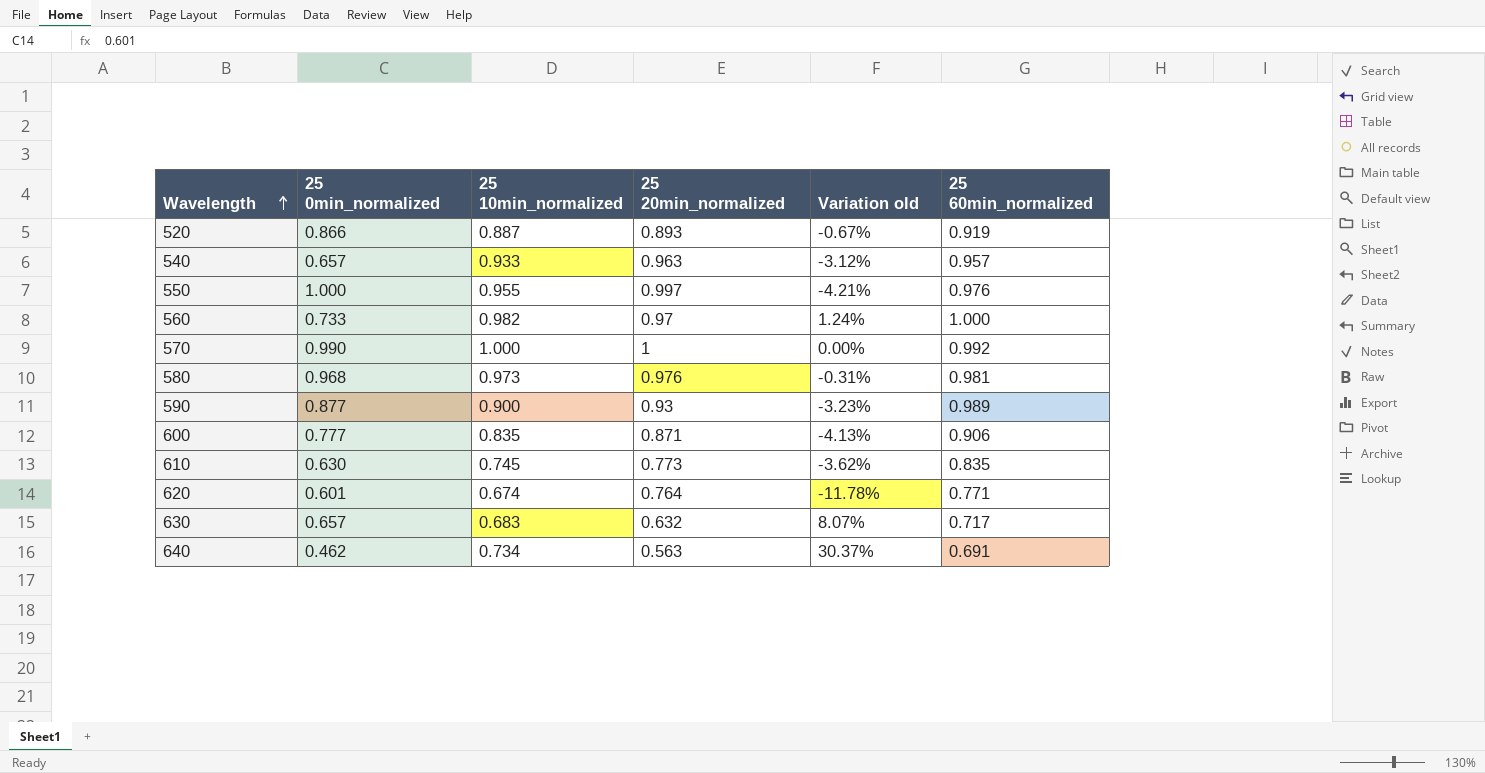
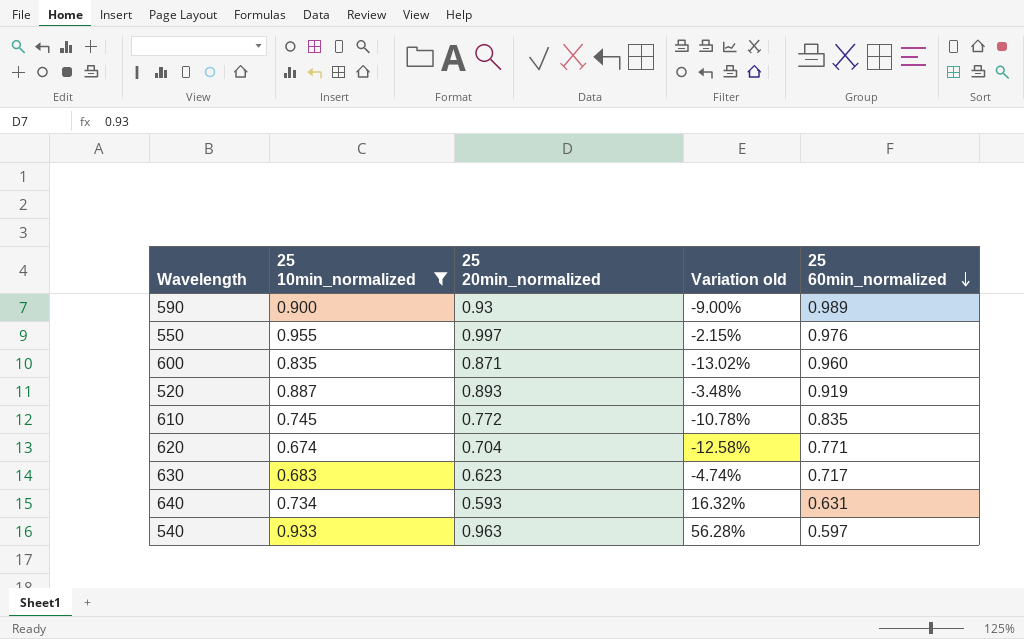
filter: none -> 25 10min_normalized <= 0.955
row order: Wavelength ascending -> 25 60min_normalized descending
column 25 0min_normalized | position: 2 -> none
column Variation old | formula: ([25 10min_normalized] - [25 20min_normalized]) / [25 20min_normalized] -> ([25 10min_normalized] - [25 60min_normalized]) / [25 60min_normalized]
600 | 25 60min_normalized: 0.906 -> 0.960
610 | 25 20min_normalized: 0.773 -> 0.772
620 | 25 20min_normalized: 0.764 -> 0.704
630 | 25 20min_normalized: 0.632 -> 0.623
640 | 25 20min_normalized: 0.563 -> 0.593
640 | 25 60min_normalized: 0.691 -> 0.631
540 | 25 60min_normalized: 0.957 -> 0.597

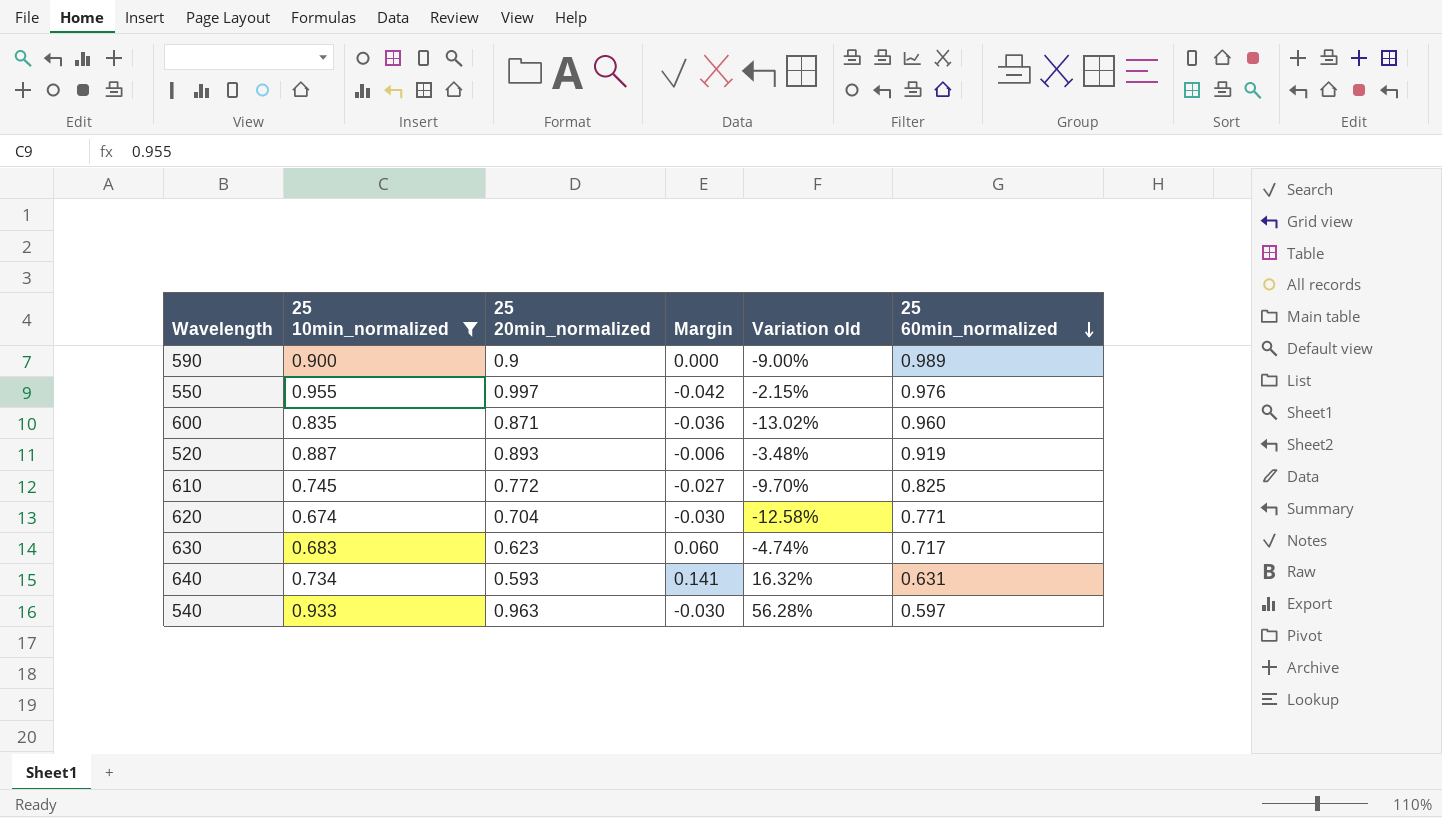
column Margin | formula: none -> [25 10min_normalized] - [25 20min_normalized]
590 | 25 20min_normalized: 0.93 -> 0.9
610 | Variation old: -10.78% -> -9.70%
610 | 25 60min_normalized: 0.835 -> 0.825

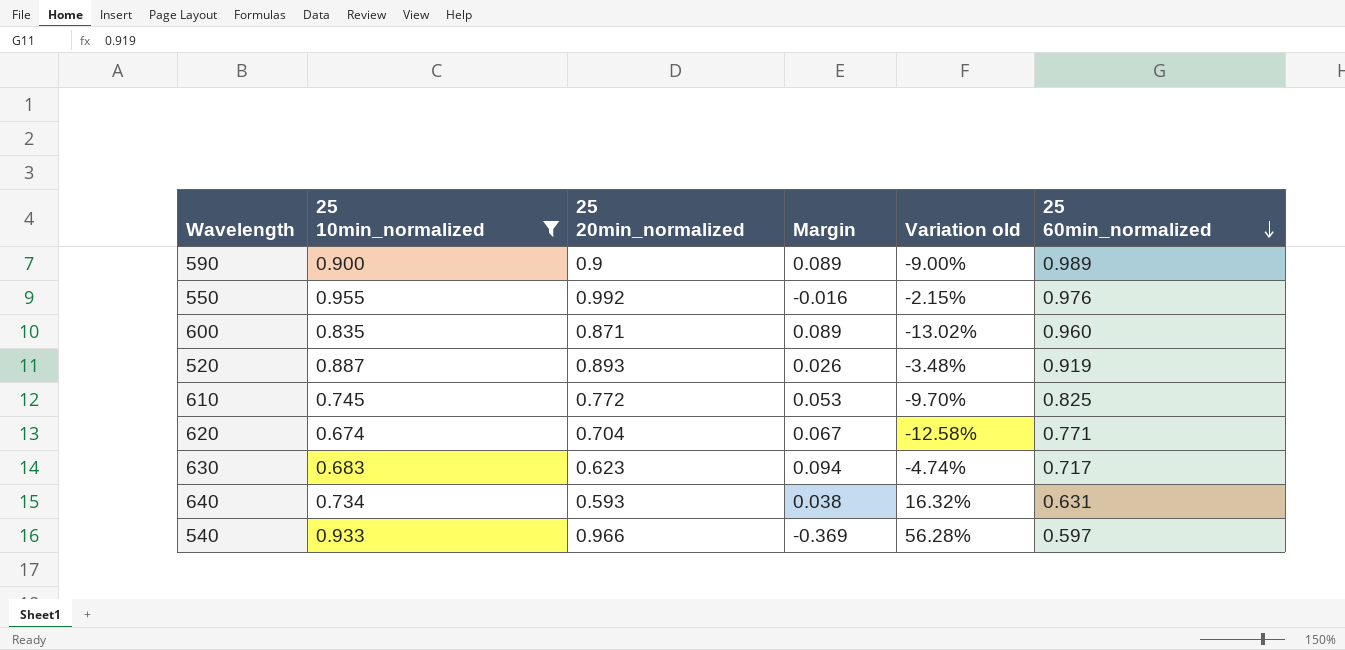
column Margin | formula: [25 10min_normalized] - [25 20min_normalized] -> [25 60min_normalized] - [25 20min_normalized]
550 | 25 20min_normalized: 0.997 -> 0.992
540 | 25 20min_normalized: 0.963 -> 0.966

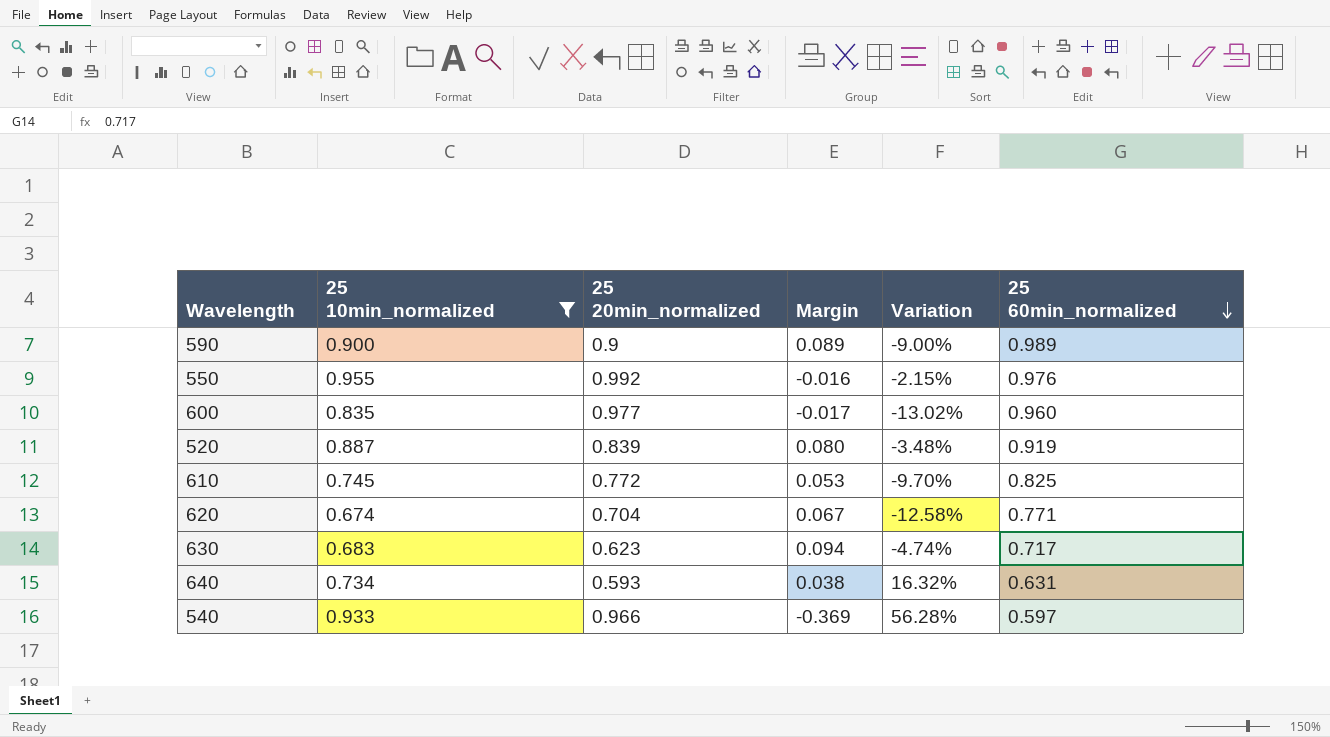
column name: Variation old -> Variation
600 | 25 20min_normalized: 0.871 -> 0.977
600 | Margin: 0.089 -> -0.017
520 | 25 20min_normalized: 0.893 -> 0.839
520 | Margin: 0.026 -> 0.080

